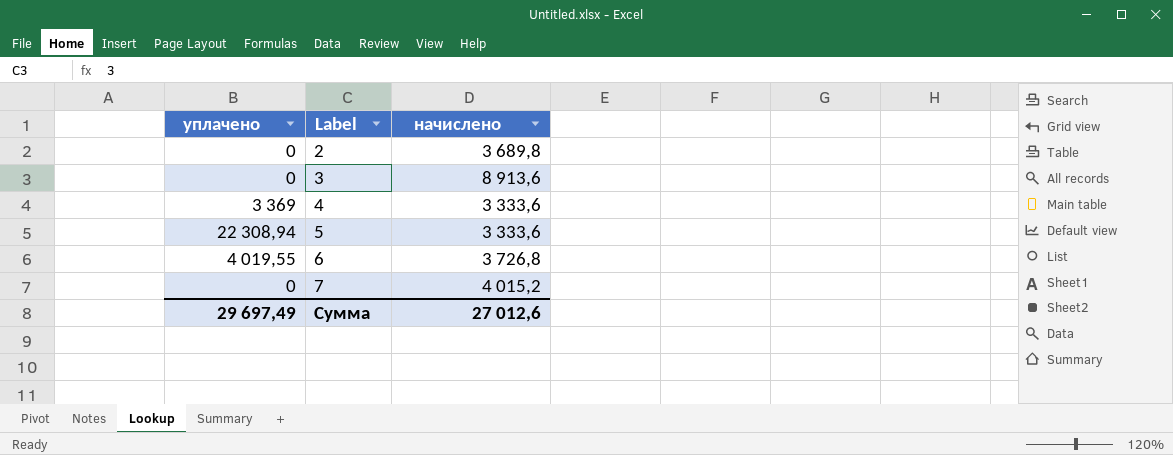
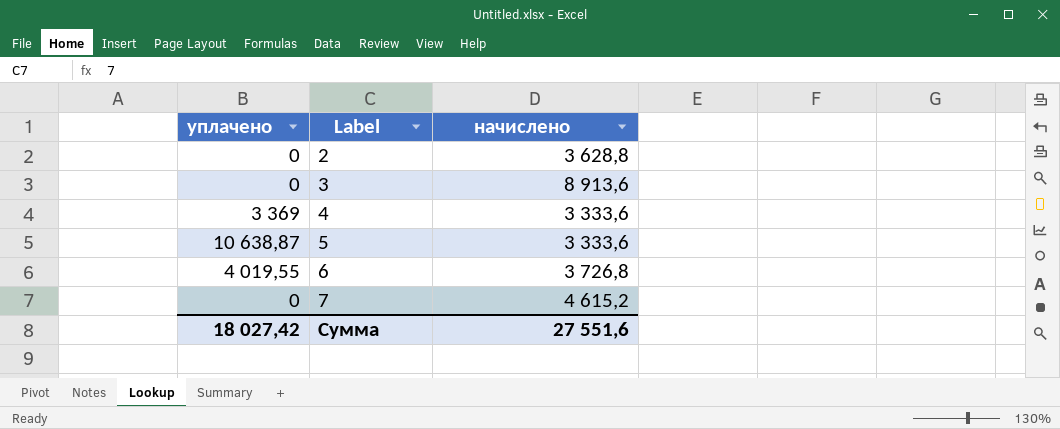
2 | начислено: 3 689,8 -> 3 628,8
5 | уплачено: 22 308,94 -> 10 638,87
7 | начислено: 4 015,2 -> 4 615,2
Сумма | уплачено: 29 697,49 -> 18 027,42
Сумма | начислено: 27 012,6 -> 27 551,6

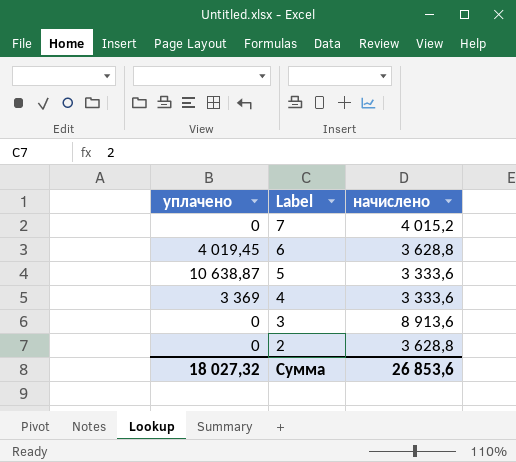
row order: Label ascending -> Label descending
7 | начислено: 4 615,2 -> 4 015,2
6 | уплачено: 4 019,55 -> 4 019,45
6 | начислено: 3 726,8 -> 3 628,8
Сумма | уплачено: 18 027,42 -> 18 027,32
Сумма | начислено: 27 551,6 -> 26 853,6

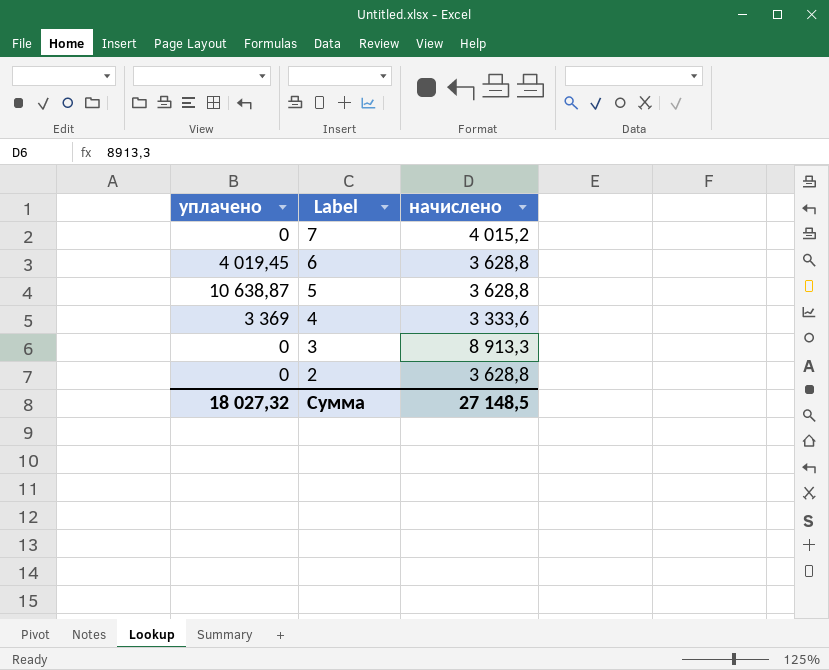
5 | начислено: 3 333,6 -> 3 628,8
3 | начислено: 8 913,6 -> 8 913,3
Сумма | начислено: 26 853,6 -> 27 148,5

